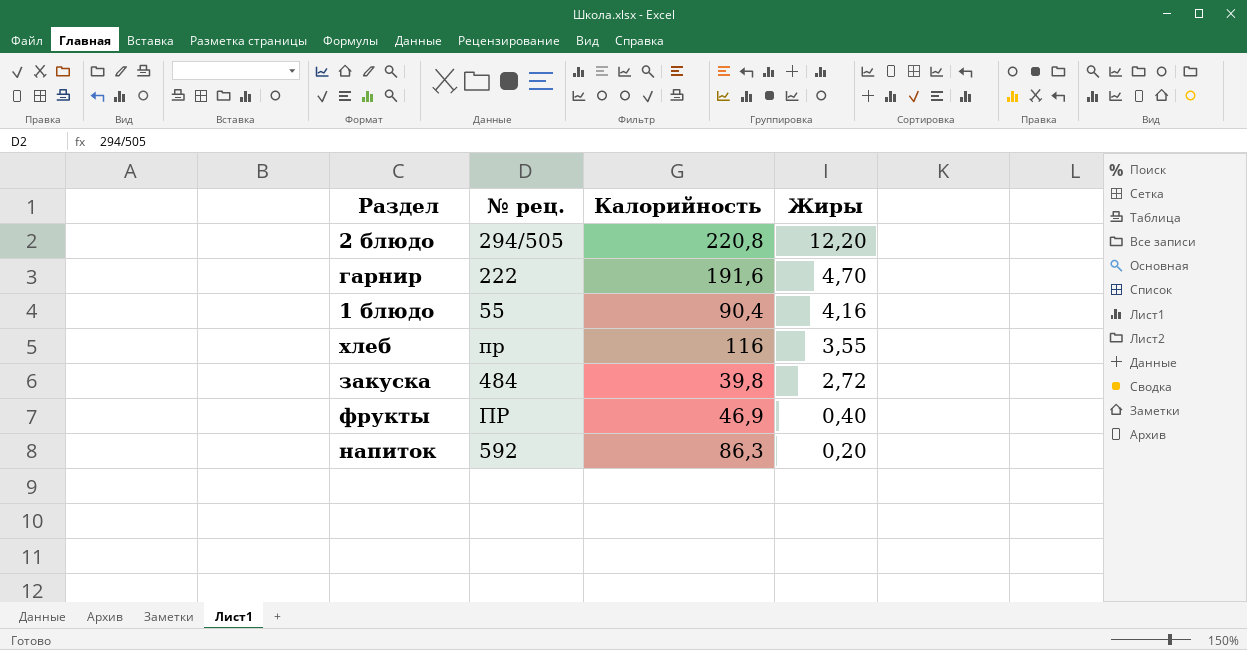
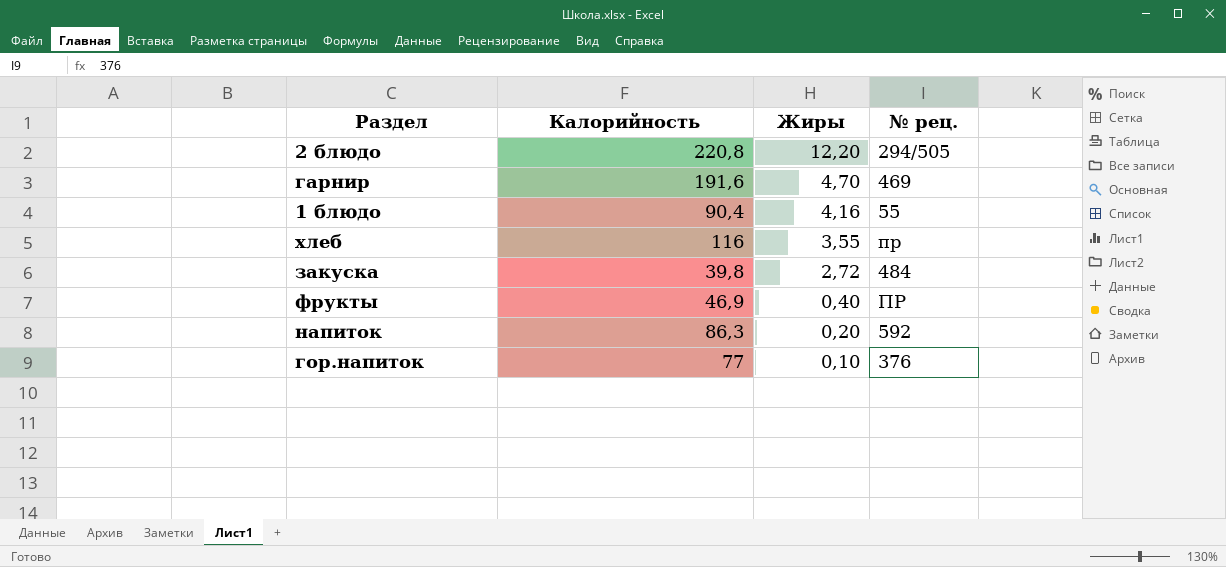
column № рец. | position: 2 -> 4
гарнир | № рец.: 222 -> 469
row гор.напиток: none -> 77 | 0,10 | 376

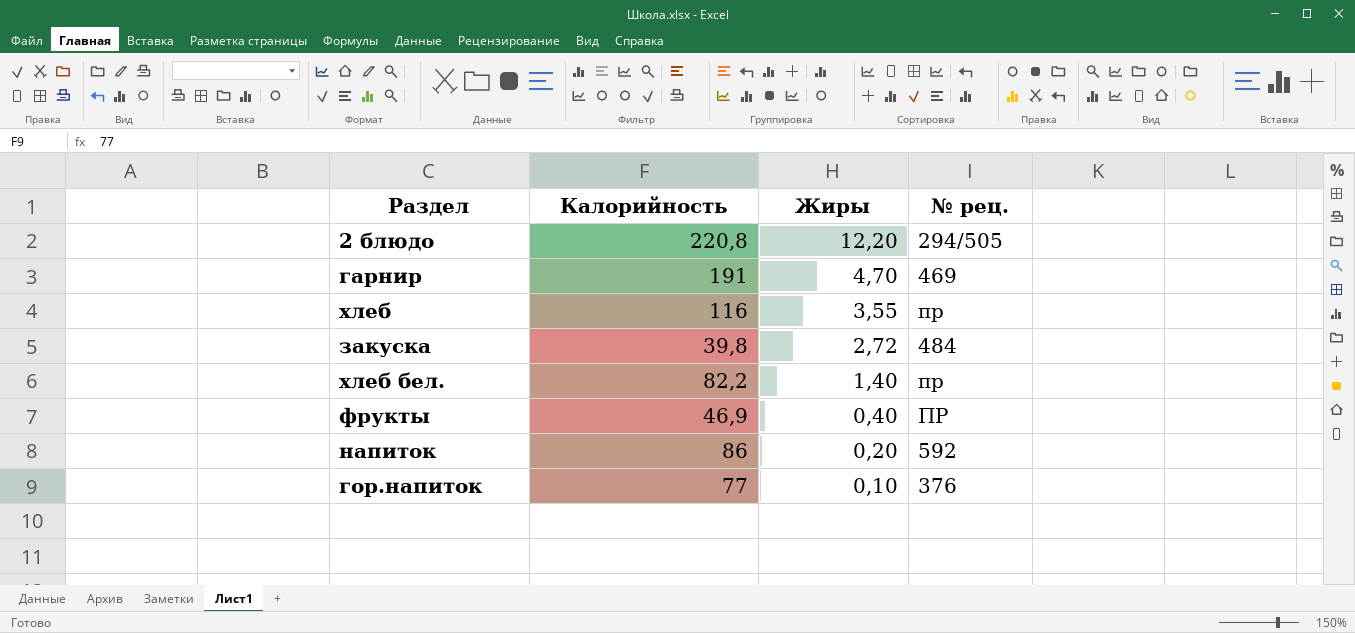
row 1 блюдо: 90,4 | 4,16 | 55 -> none
гарнир | Калорийность: 191,6 -> 191
row хлеб бел.: none -> 82,2 | 1,40 | пр
напиток | Калорийность: 86,3 -> 86

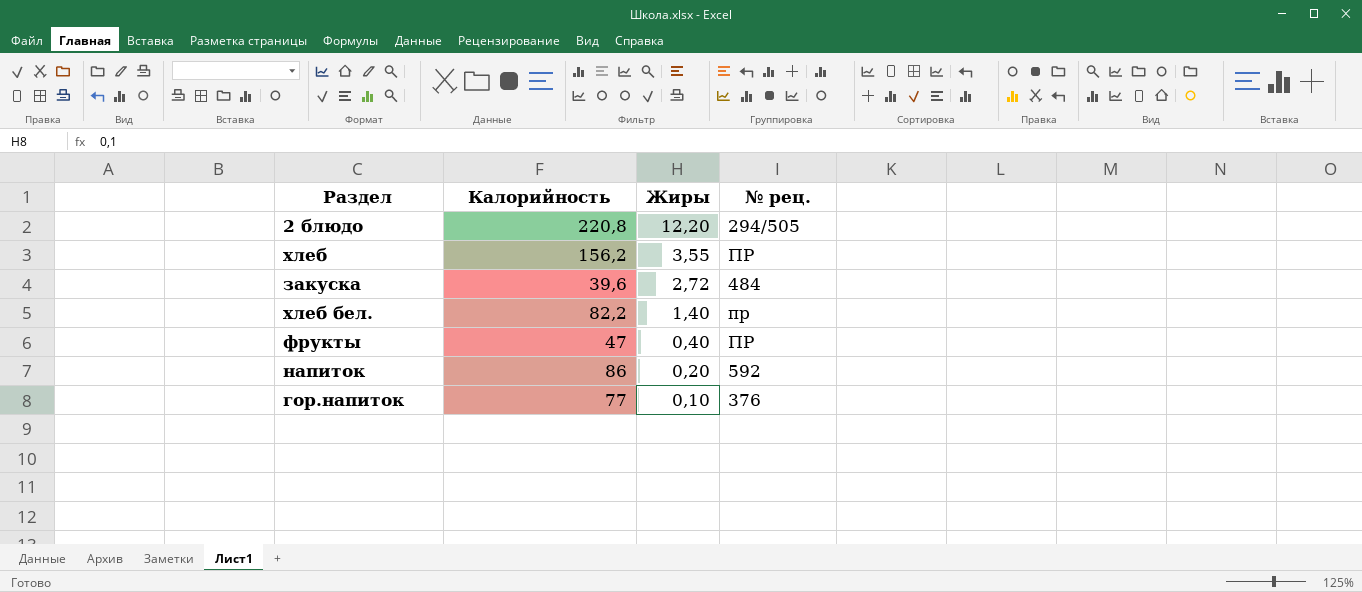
row гарнир: 191 | 4,70 | 469 -> none
хлеб | Калорийность: 116 -> 156,2
хлеб | № рец.: пр -> ПР
закуска | Калорийность: 39,8 -> 39,6
фрукты | Калорийность: 46,9 -> 47

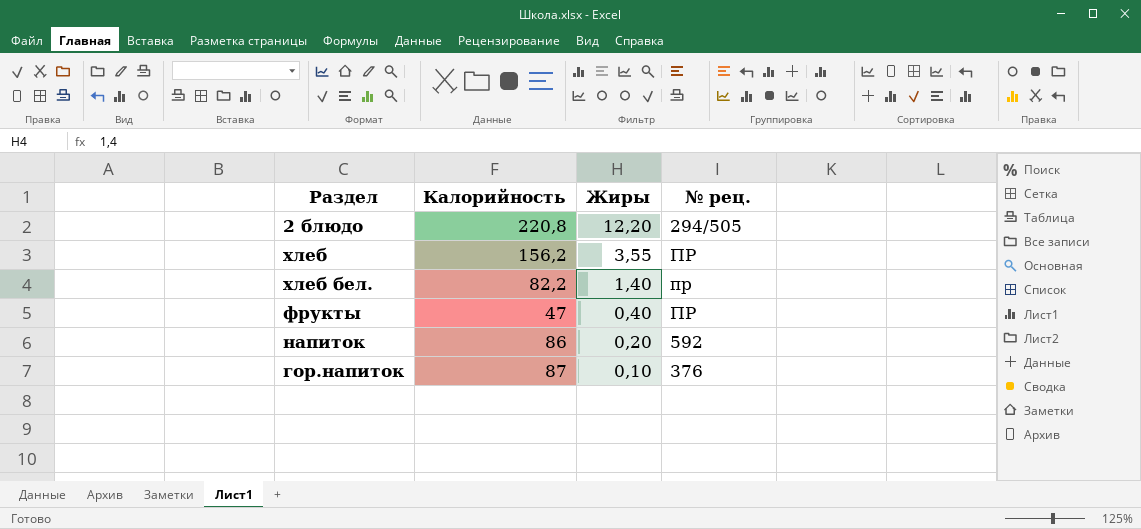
row закуска: 39,6 | 2,72 | 484 -> none
гор.напиток | Калорийность: 77 -> 87

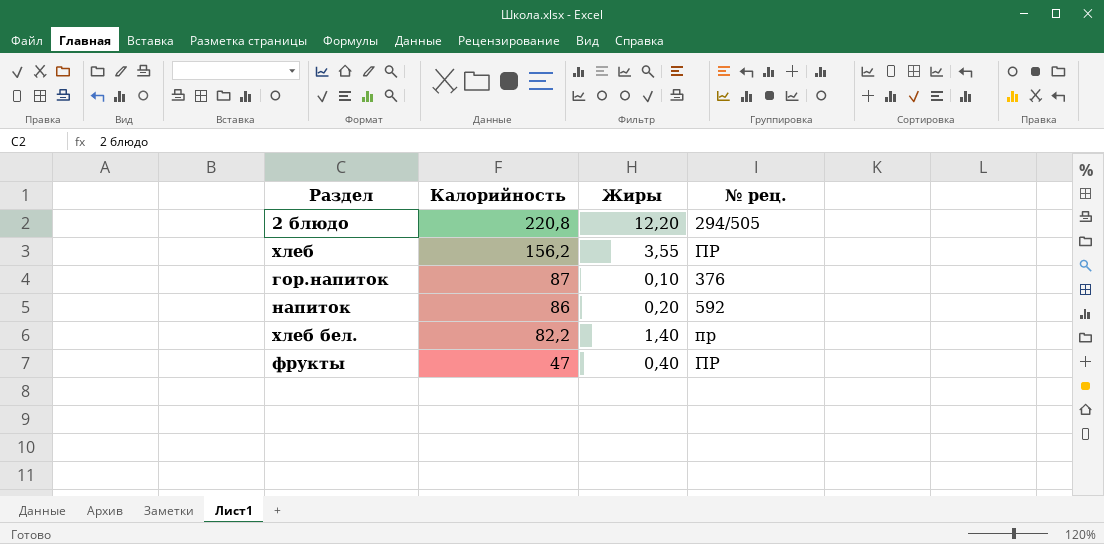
row order: Жиры descending -> Калорийность descending

